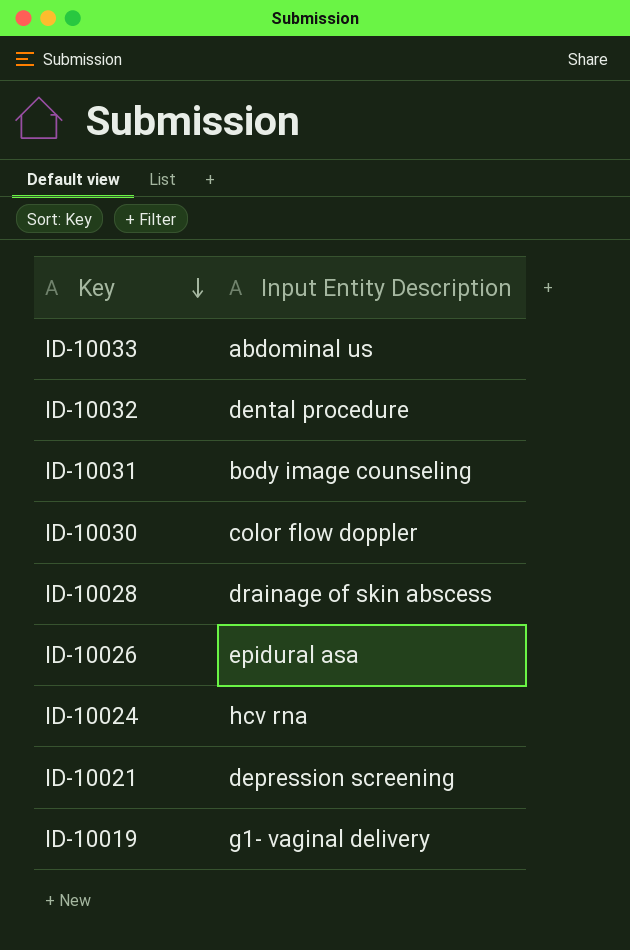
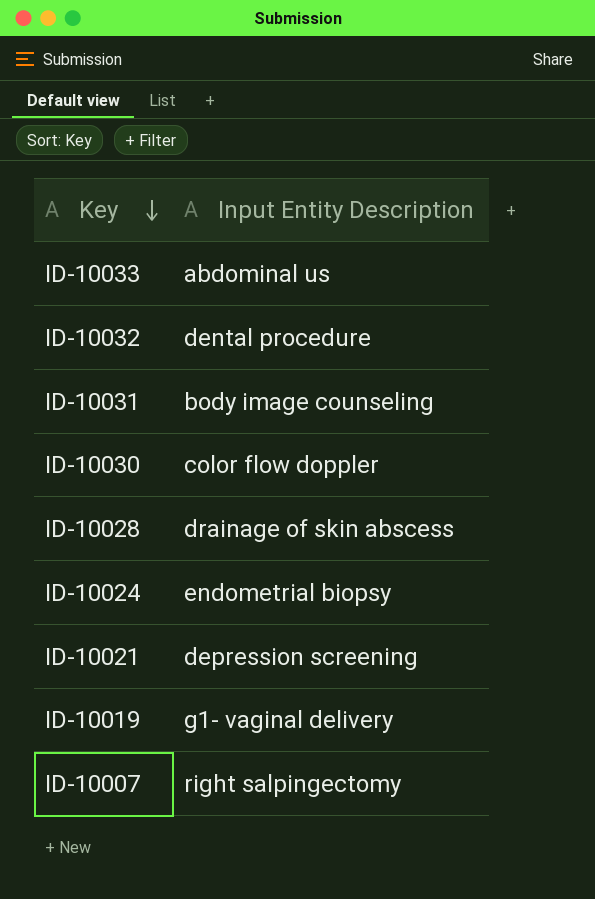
row ID-10026: epidural asa -> none
ID-10024 | Input Entity Description: hcv rna -> endometrial biopsy
row ID-10007: none -> right salpingectomy

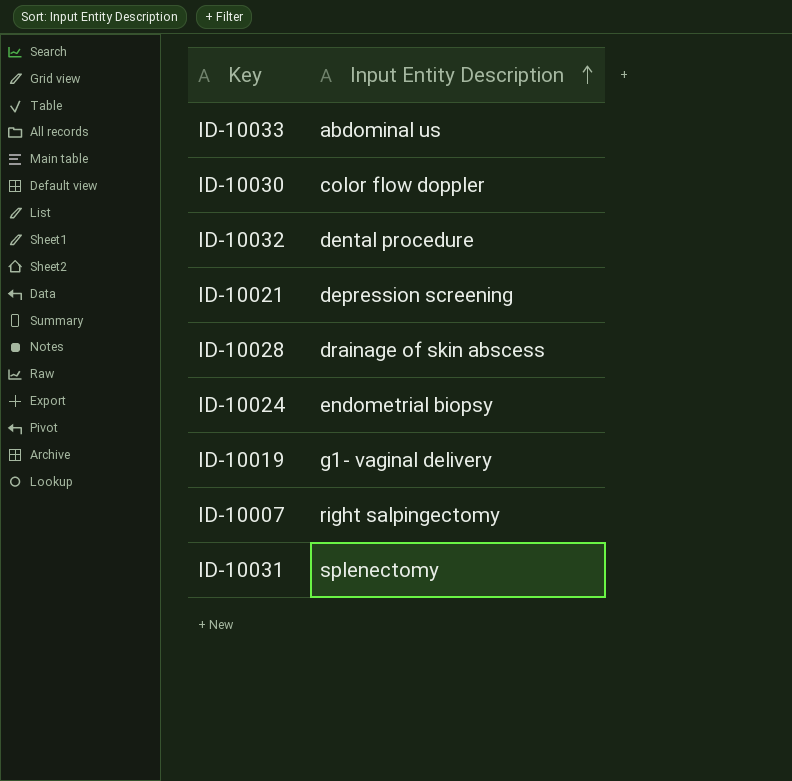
row order: Key descending -> Input Entity Description ascending
ID-10031 | Input Entity Description: body image counseling -> splenectomy

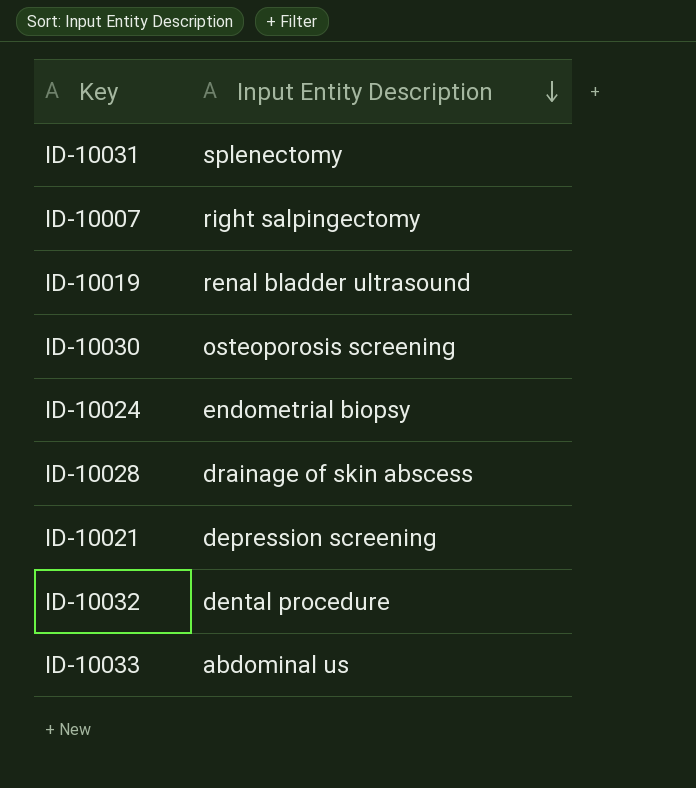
row order: Input Entity Description ascending -> Input Entity Description descending
ID-10019 | Input Entity Description: g1- vaginal delivery -> renal bladder ultrasound
ID-10030 | Input Entity Description: color flow doppler -> osteoporosis screening

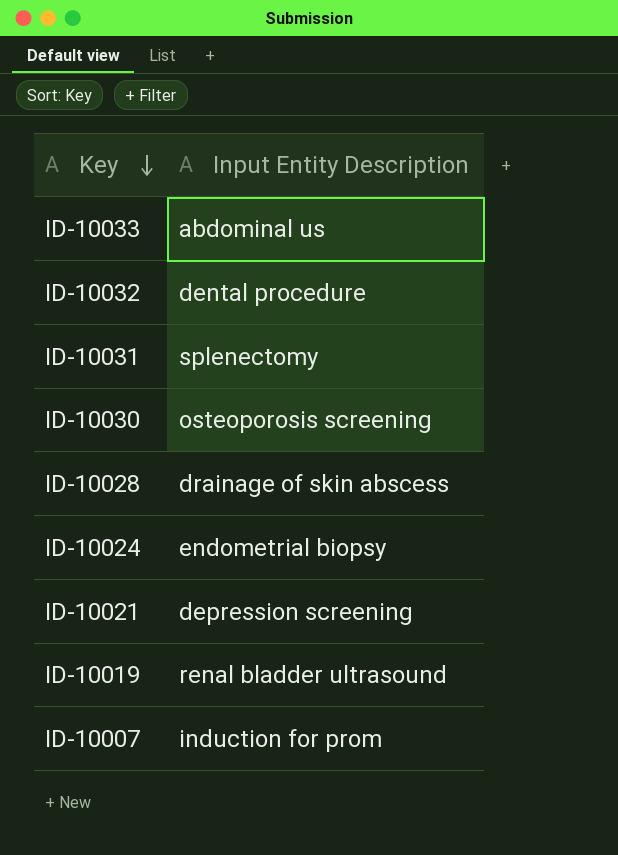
row order: Input Entity Description descending -> Key descending
ID-10007 | Input Entity Description: right salpingectomy -> induction for prom

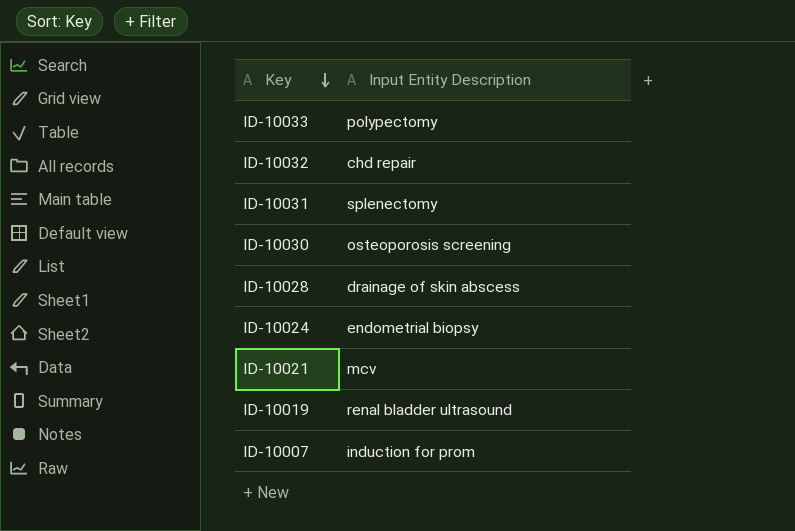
ID-10033 | Input Entity Description: abdominal us -> polypectomy
ID-10032 | Input Entity Description: dental procedure -> chd repair
ID-10021 | Input Entity Description: depression screening -> mcv

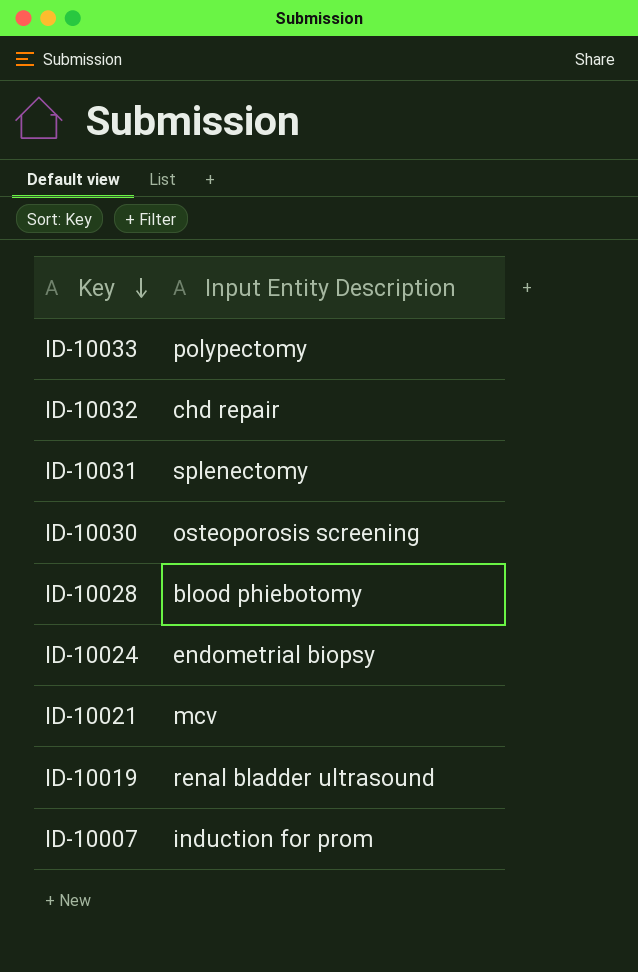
ID-10028 | Input Entity Description: drainage of skin abscess -> blood phiebotomy

